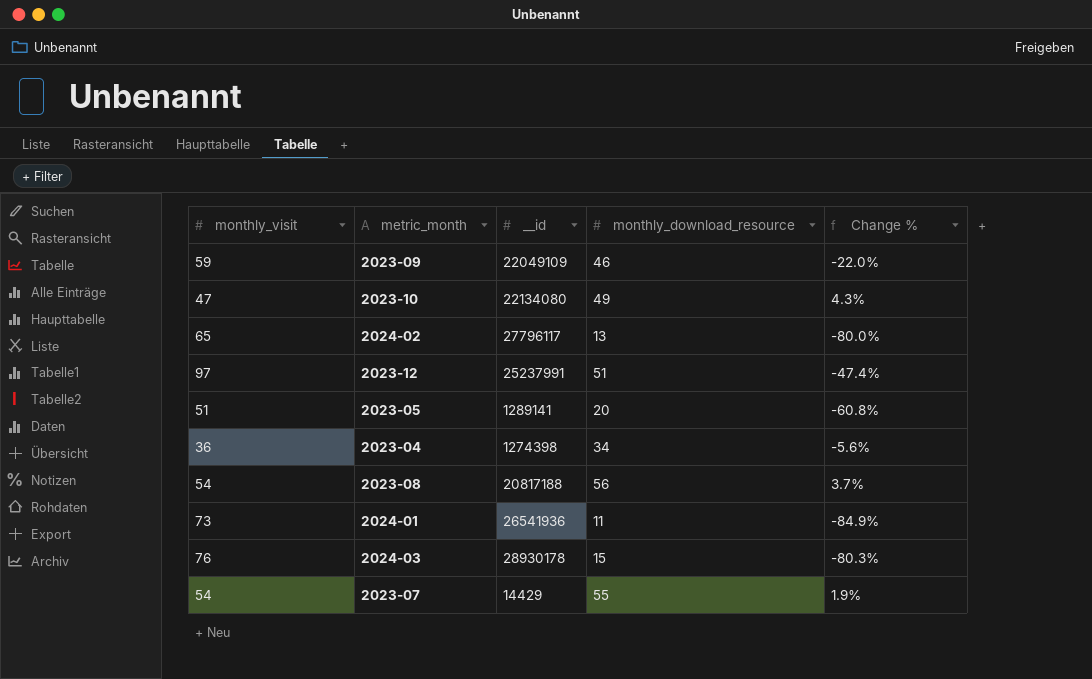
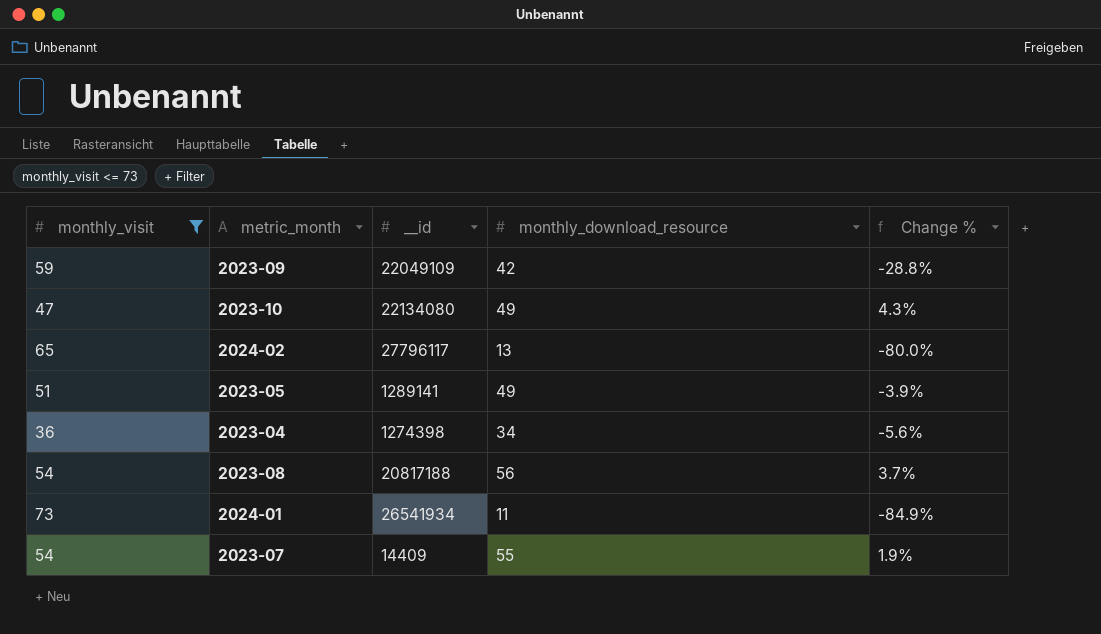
filter: none -> monthly_visit <= 73
2023-09 | monthly_download_resource: 46 -> 42
2023-09 | Change %: -22.0% -> -28.8%
2023-05 | monthly_download_resource: 20 -> 49
2023-05 | Change %: -60.8% -> -3.9%
2024-01 | __id: 26541936 -> 26541934
2023-07 | __id: 14429 -> 14409

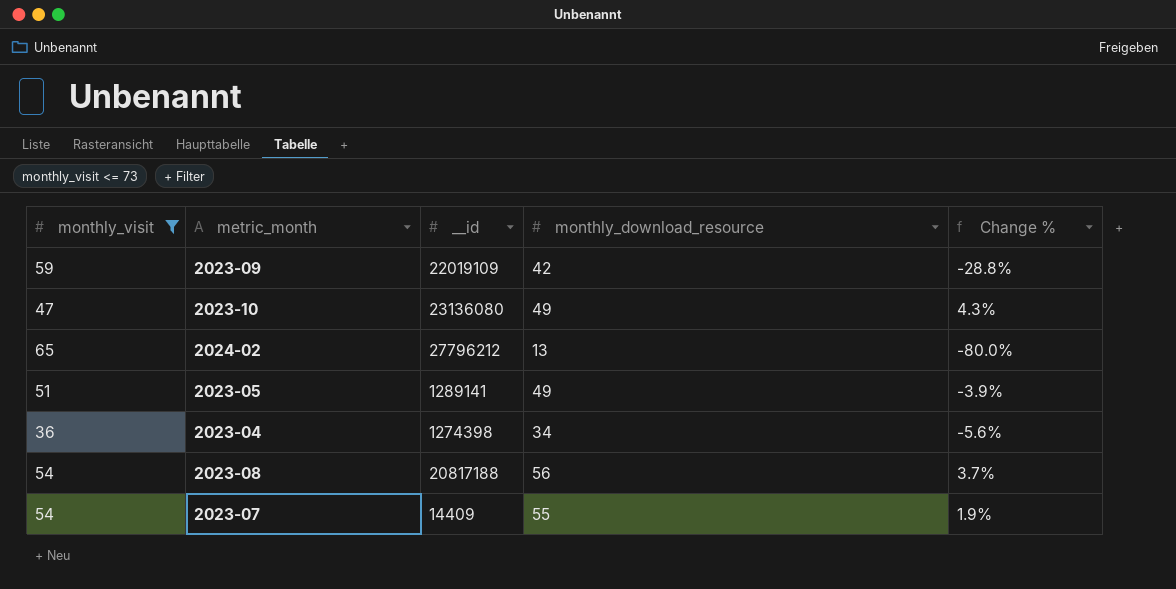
row 2024-01: 73 | 26541934 | 11 | -84.9% -> none
2023-09 | __id: 22049109 -> 22019109
2023-10 | __id: 22134080 -> 23136080
2024-02 | __id: 27796117 -> 27796212

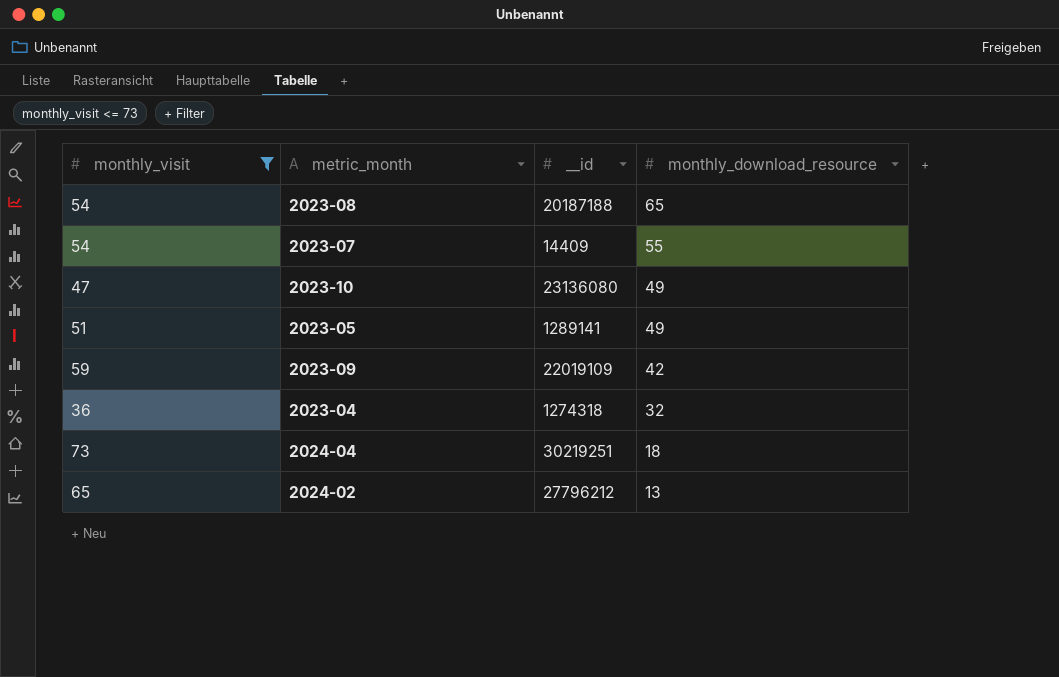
row order: none -> monthly_download_resource descending
column Change % | formula: ([monthly_download_resource] - [monthly_visit]) / [monthly_visit] -> none
2023-08 | __id: 20817188 -> 20187188
2023-08 | monthly_download_resource: 56 -> 65
2023-04 | __id: 1274398 -> 1274318
2023-04 | monthly_download_resource: 34 -> 32
row 2024-04: none -> 73 | 30219251 | 18

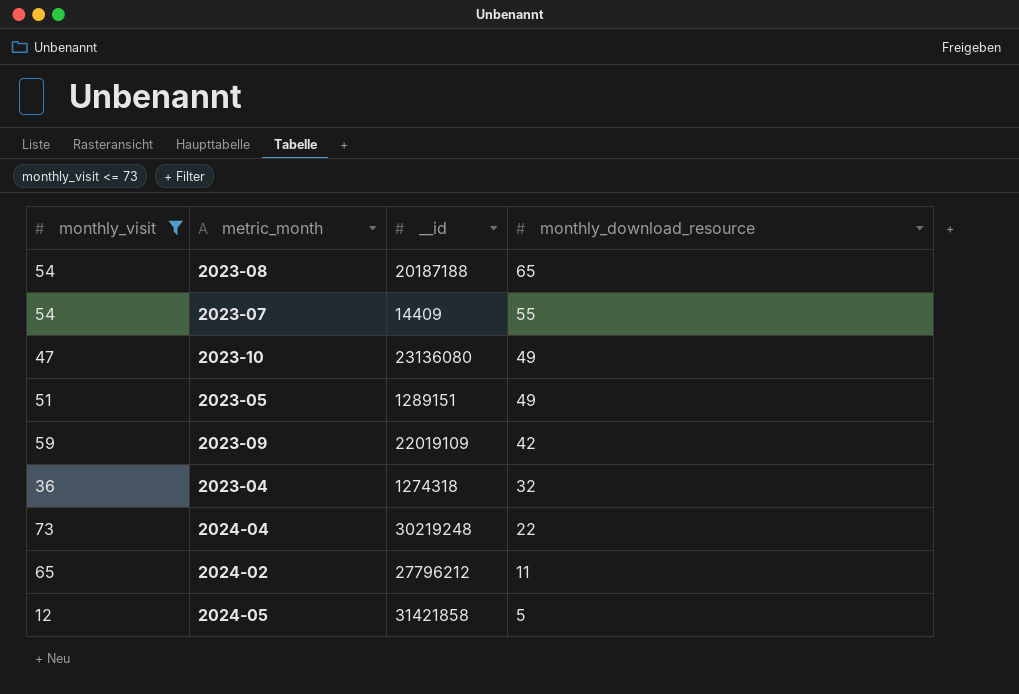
2023-05 | __id: 1289141 -> 1289151
2024-04 | __id: 30219251 -> 30219248
2024-04 | monthly_download_resource: 18 -> 22
2024-02 | monthly_download_resource: 13 -> 11
row 2024-05: none -> 12 | 31421858 | 5

